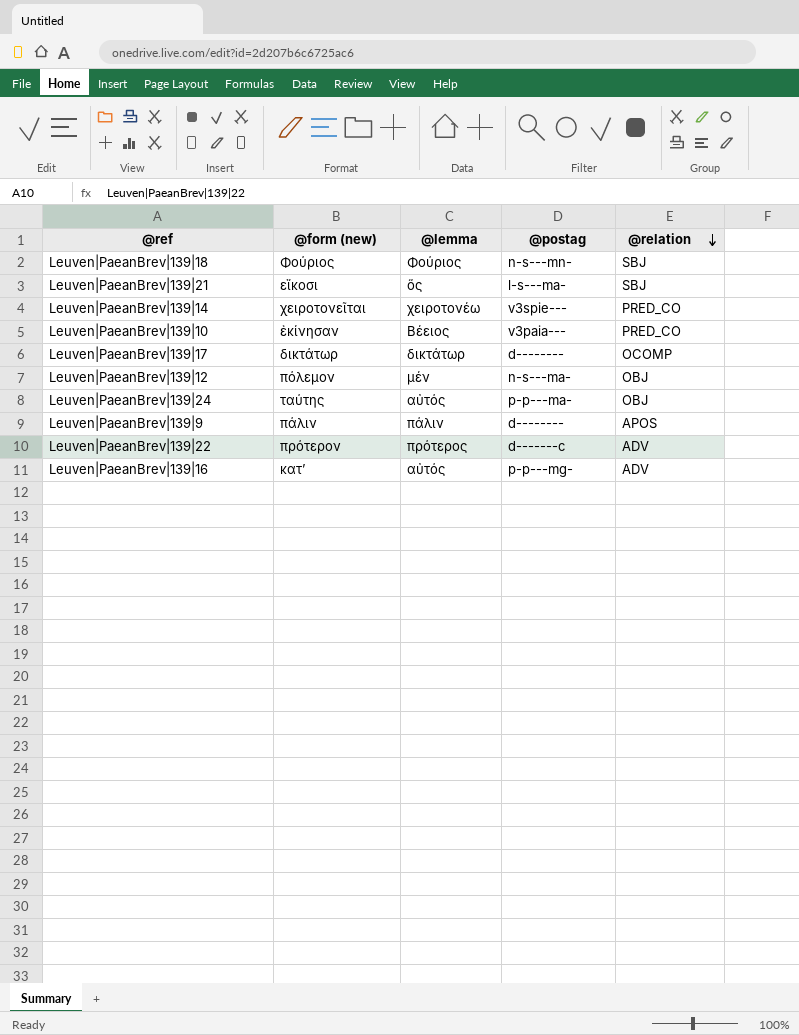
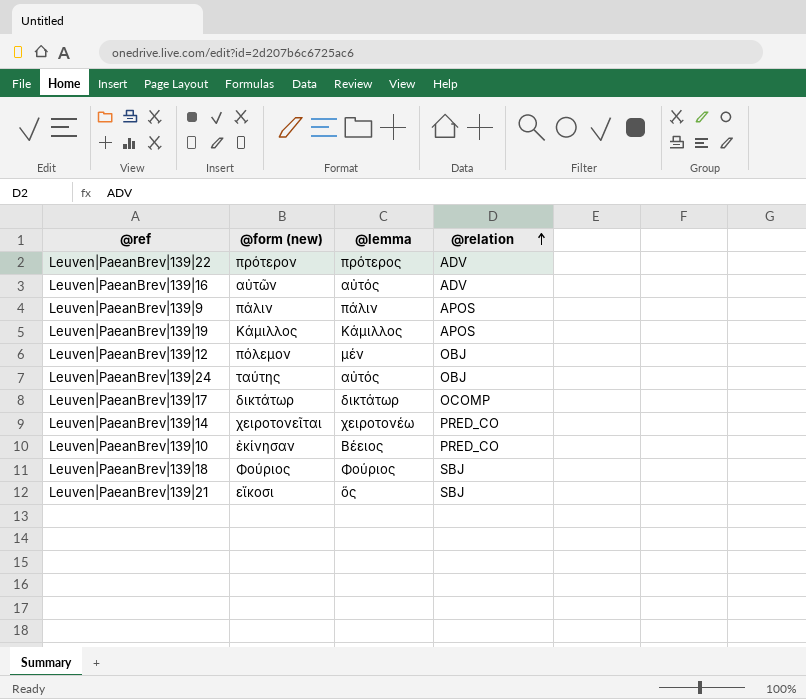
row order: @relation descending -> @relation ascending
column @postag | position: 4 -> none
Leuven|PaeanBrev|139|16 | @form (new): κατʼ -> αὐτῶν
row Leuven|PaeanBrev|139|19: none -> Κάμιλλος | Κάμιλλος | APOS

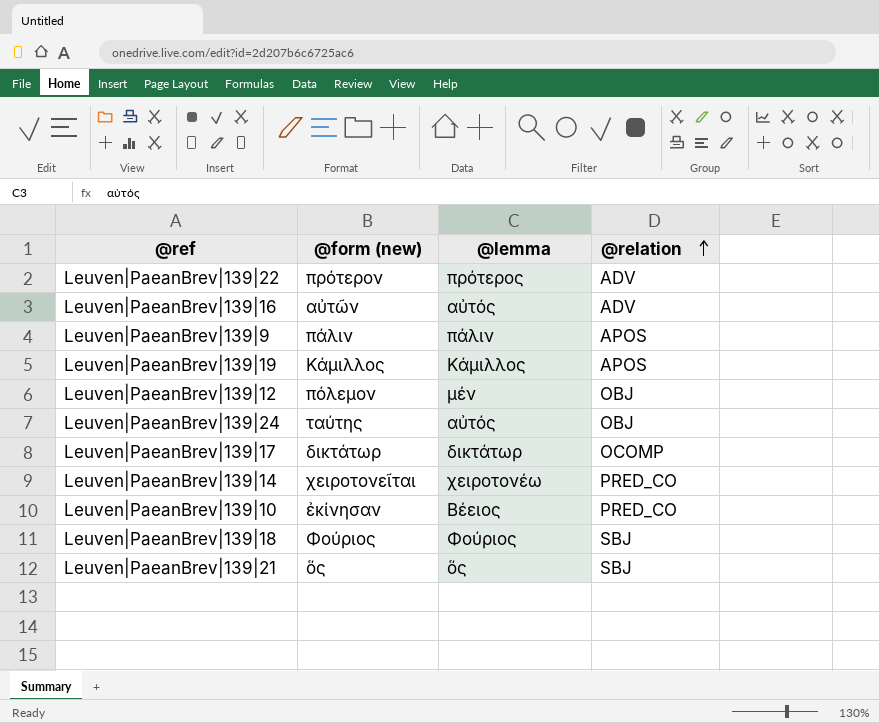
Leuven|PaeanBrev|139|21 | @form (new): εἴκοσι -> ὅς

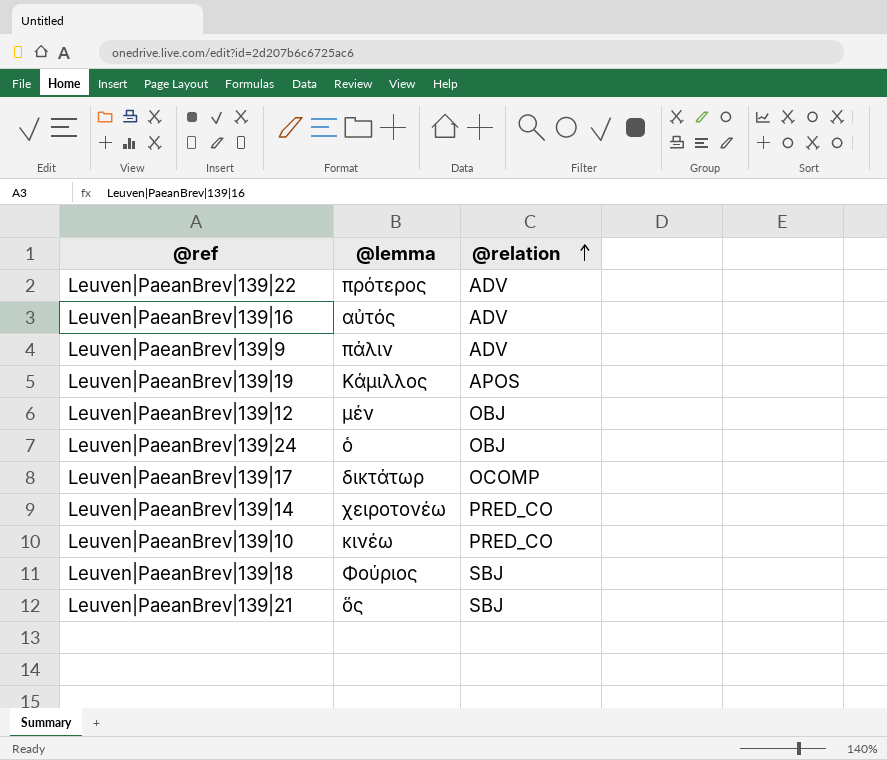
column @form (new) | position: 2 -> none
Leuven|PaeanBrev|139|9 | @relation: APOS -> ADV
Leuven|PaeanBrev|139|24 | @lemma: αὐτός -> ὁ
Leuven|PaeanBrev|139|10 | @lemma: Βέειος -> κινέω

